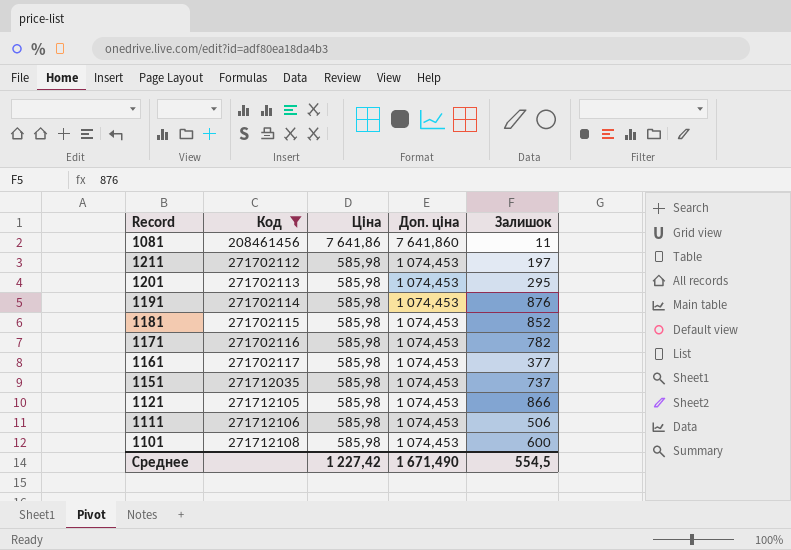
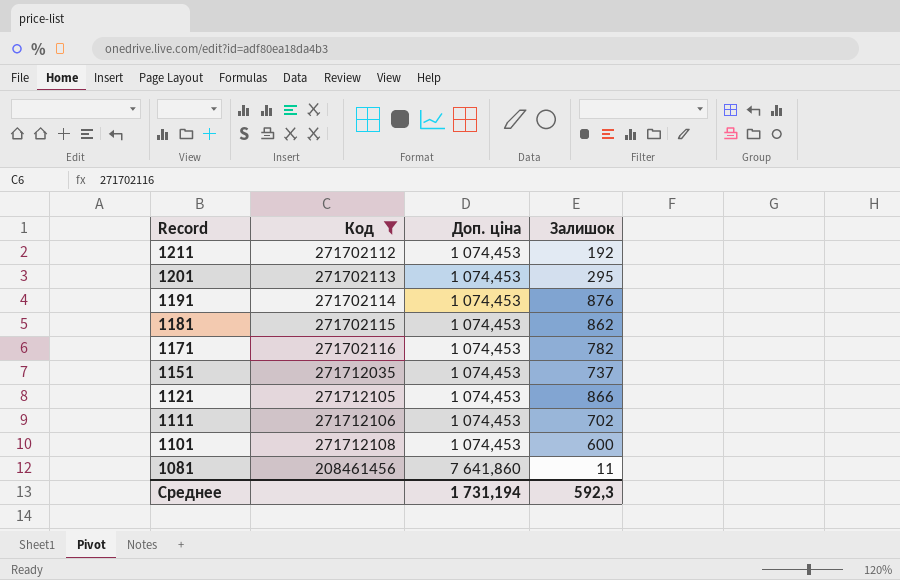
row order: Код ascending -> Record descending
column Ціна | position: 3 -> none
row 1161: 271702117 | 585,98 | 1 074,453 | 377 -> none
1211 | Залишок: 197 -> 192
1181 | Залишок: 852 -> 862
1111 | Залишок: 506 -> 702
Среднее | Доп. ціна: 1 671,490 -> 1 731,194
Среднее | Залишок: 554,5 -> 592,3

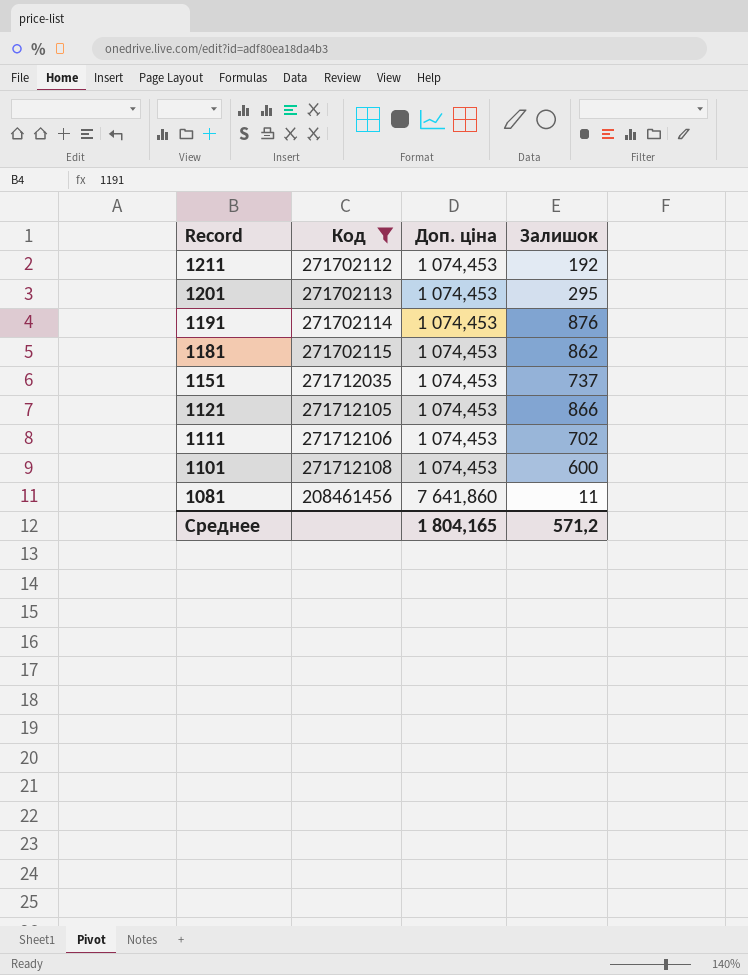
row 1171: 271702116 | 1 074,453 | 782 -> none
Среднее | Доп. ціна: 1 731,194 -> 1 804,165
Среднее | Залишок: 592,3 -> 571,2

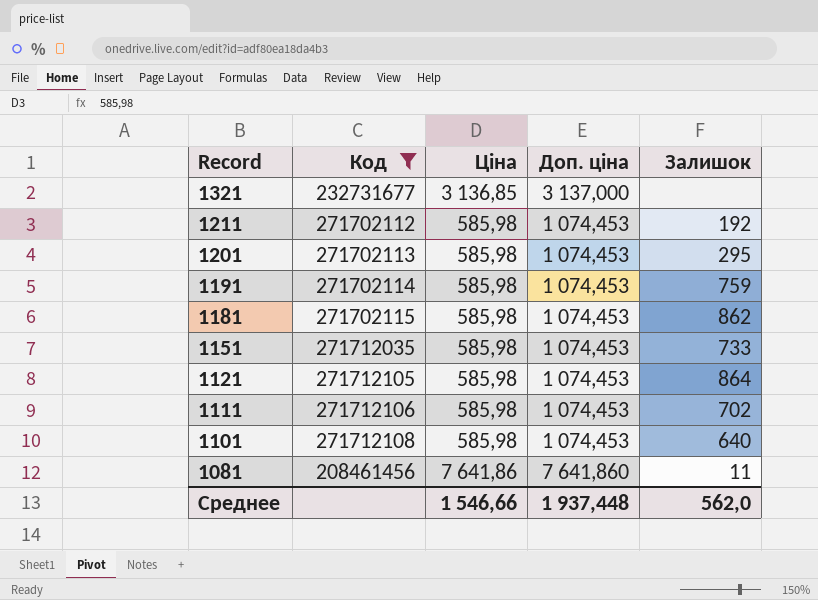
column Ціна | position: none -> 3
row 1321: none -> 232731677 | 3 136,85 | 3 137,000 | none
1191 | Залишок: 876 -> 759
1151 | Залишок: 737 -> 733
1121 | Залишок: 866 -> 864
1101 | Залишок: 600 -> 640
Среднее | Доп. ціна: 1 804,165 -> 1 937,448
Среднее | Залишок: 571,2 -> 562,0

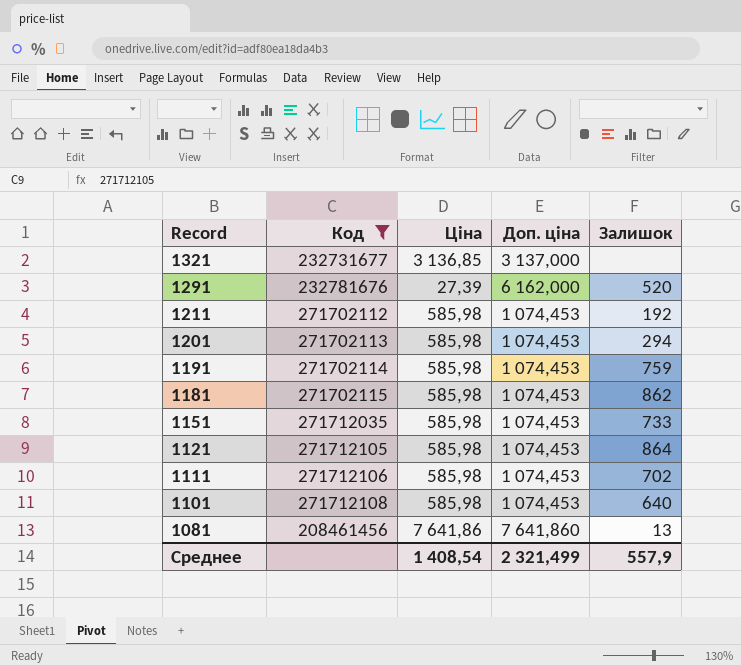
row 1291: none -> 232781676 | 27,39 | 6 162,000 | 520
1201 | Залишок: 295 -> 294
1081 | Залишок: 11 -> 13
Среднее | Ціна: 1 546,66 -> 1 408,54
Среднее | Доп. ціна: 1 937,448 -> 2 321,499
Среднее | Залишок: 562,0 -> 557,9

